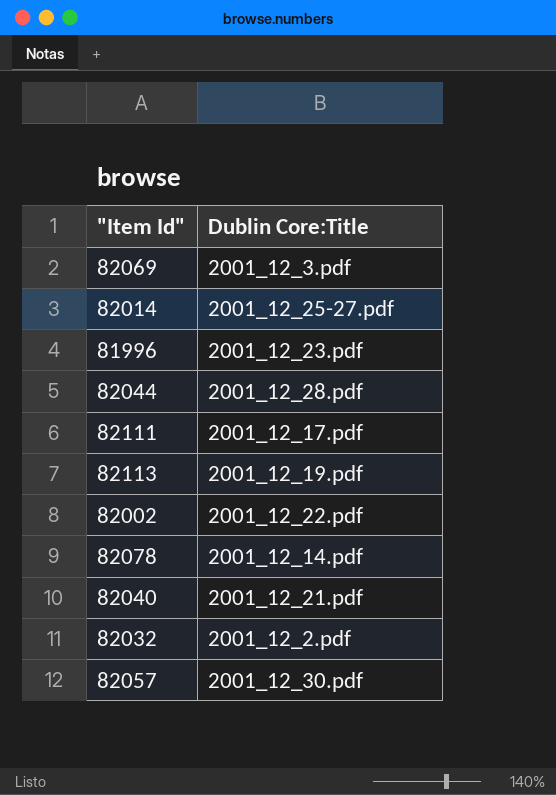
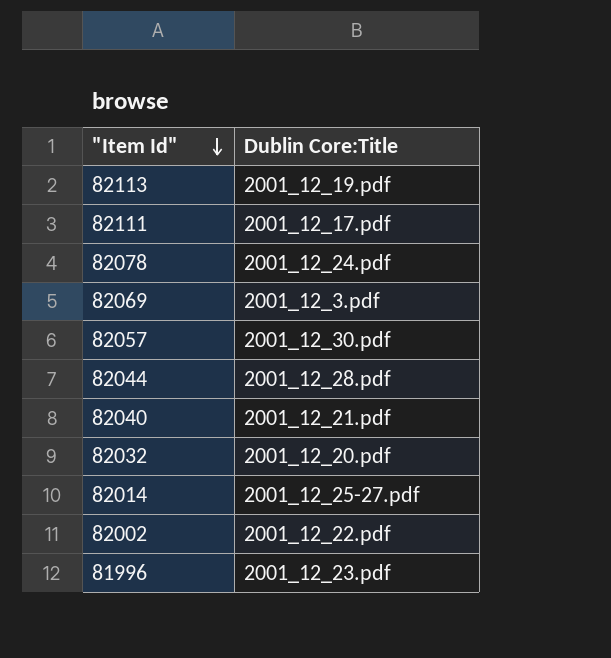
row order: none -> "Item Id" descending
82078 | Dublin Core:Title: 2001_12_14.pdf -> 2001_12_24.pdf
82032 | Dublin Core:Title: 2001_12_2.pdf -> 2001_12_20.pdf

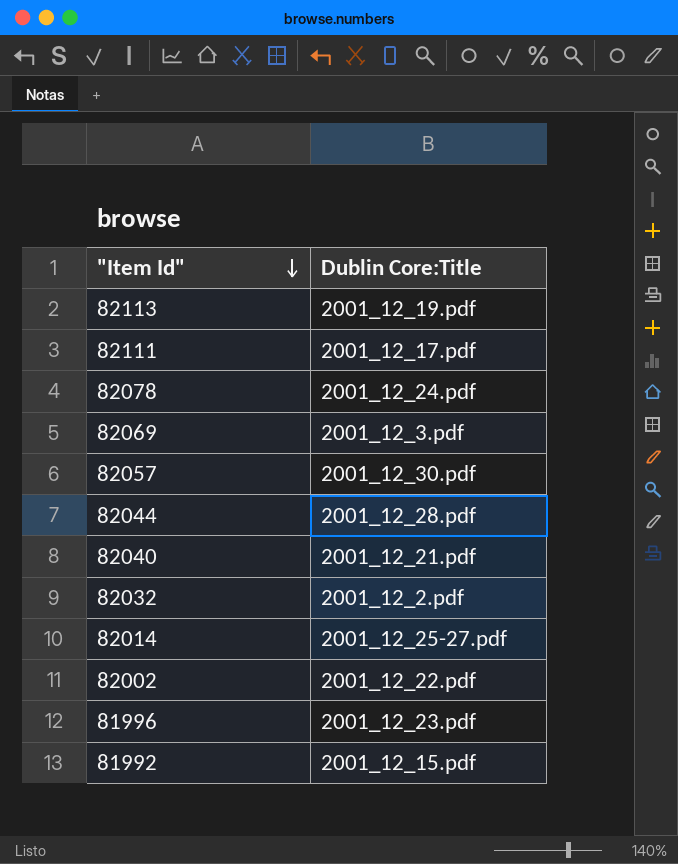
82032 | Dublin Core:Title: 2001_12_20.pdf -> 2001_12_2.pdf
row 81992: none -> 2001_12_15.pdf

